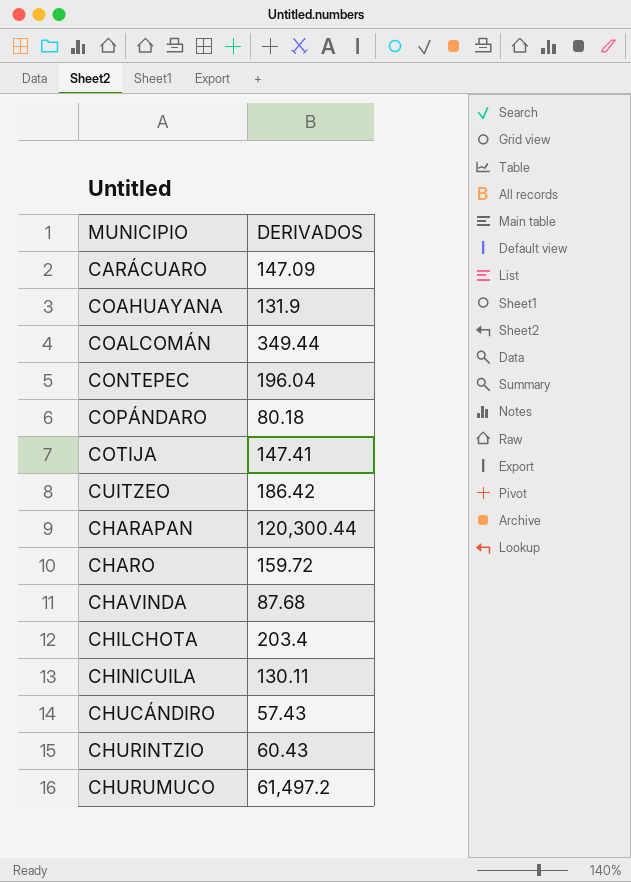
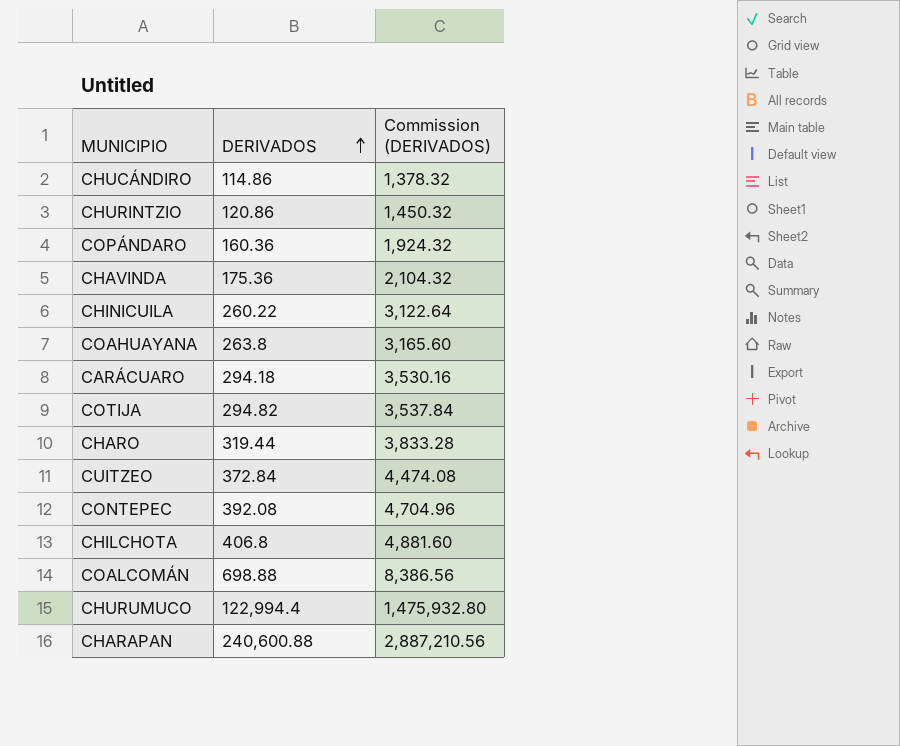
row order: none -> DERIVADOS ascending
column Commission (DERIVADOS) | formula: none -> [DERIVADOS] * 12
CHUCÁNDIRO | DERIVADOS: 57.43 -> 114.86
CHURINTZIO | DERIVADOS: 60.43 -> 120.86
COPÁNDARO | DERIVADOS: 80.18 -> 160.36
CHAVINDA | DERIVADOS: 87.68 -> 175.36
CHINICUILA | DERIVADOS: 130.11 -> 260.22
COAHUAYANA | DERIVADOS: 131.9 -> 263.8
CARÁCUARO | DERIVADOS: 147.09 -> 294.18
COTIJA | DERIVADOS: 147.41 -> 294.82
CHARO | DERIVADOS: 159.72 -> 319.44
CUITZEO | DERIVADOS: 186.42 -> 372.84
CONTEPEC | DERIVADOS: 196.04 -> 392.08
CHILCHOTA | DERIVADOS: 203.4 -> 406.8
COALCOMÁN | DERIVADOS: 349.44 -> 698.88
CHURUMUCO | DERIVADOS: 61,497.2 -> 122,994.4
CHARAPAN | DERIVADOS: 120,300.44 -> 240,600.88

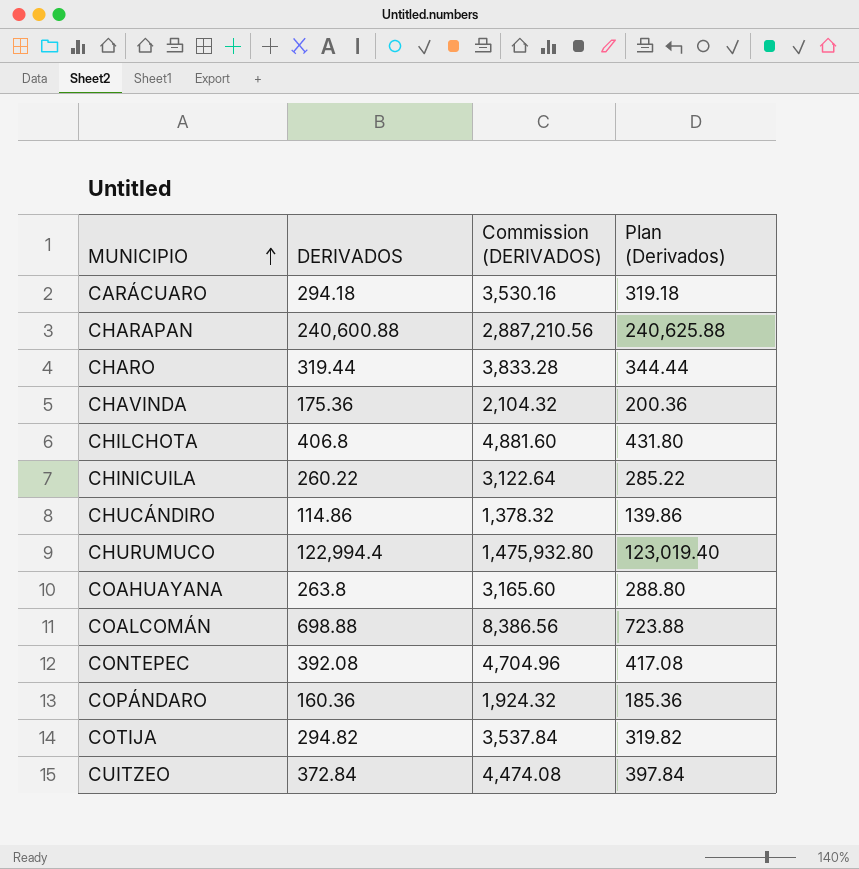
row order: DERIVADOS ascending -> MUNICIPIO ascending
column Plan (Derivados) | formula: none -> [DERIVADOS] + 25
row CHURINTZIO: 120.86 | 1,450.32 -> none

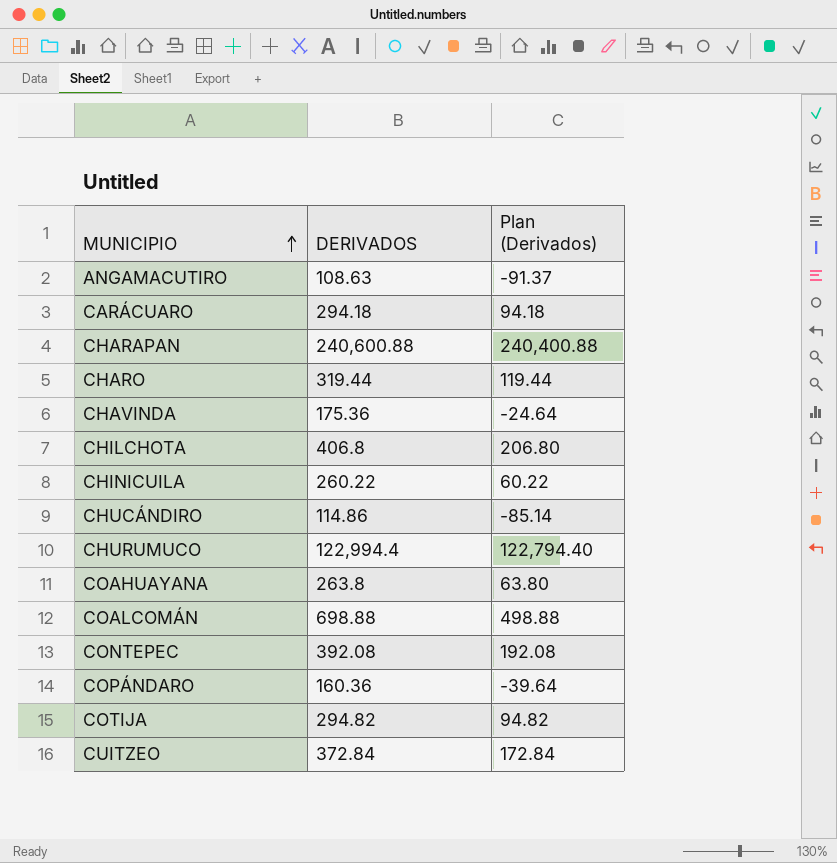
column Commission (DERIVADOS) | formula: [DERIVADOS] * 12 -> none
column Plan (Derivados) | formula: [DERIVADOS] + 25 -> [DERIVADOS] - 200
row ANGAMACUTIRO: none -> 108.63 | -91.37

